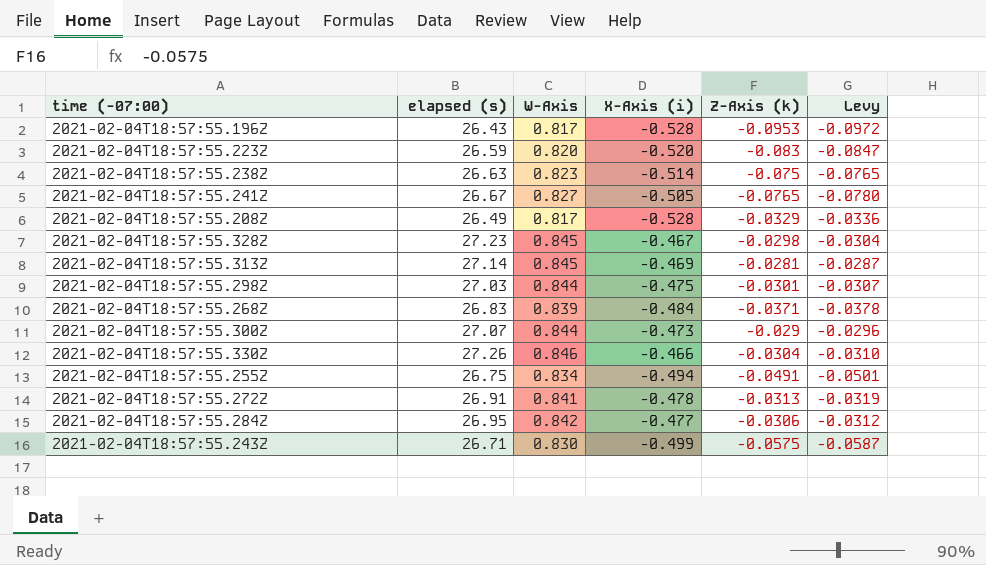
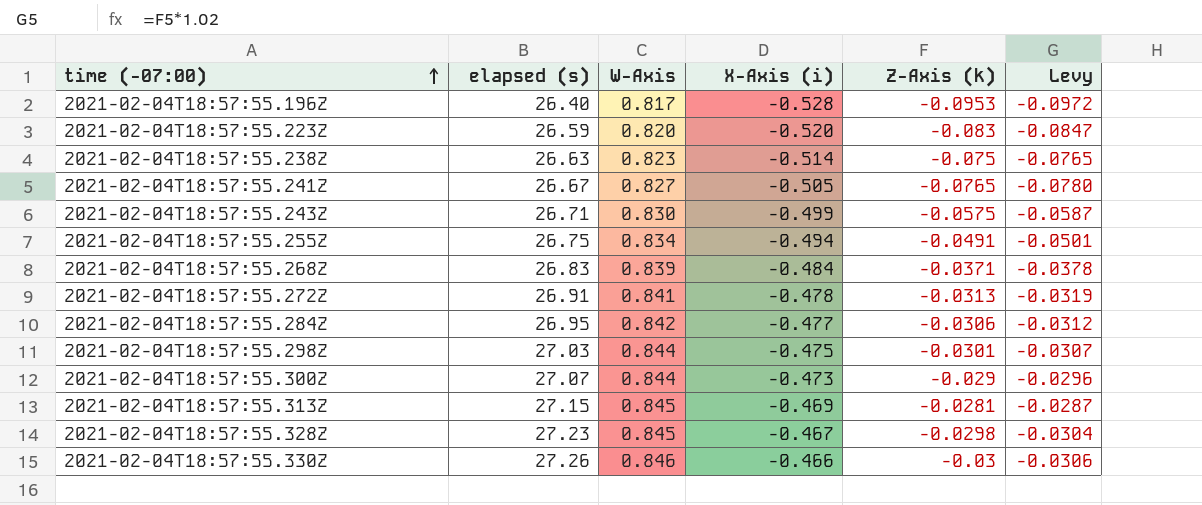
row order: none -> time (-07:00) ascending
row 2021-02-04T18:57:55.208Z: 26.49 | 0.817 | -0.528 | -0.0329 | -0.0336 -> none
2021-02-04T18:57:55.196Z | elapsed (s): 26.43 -> 26.40
2021-02-04T18:57:55.313Z | elapsed (s): 27.14 -> 27.15
2021-02-04T18:57:55.330Z | Z-Axis (k): -0.0304 -> -0.03
2021-02-04T18:57:55.330Z | Levy: -0.0310 -> -0.0306

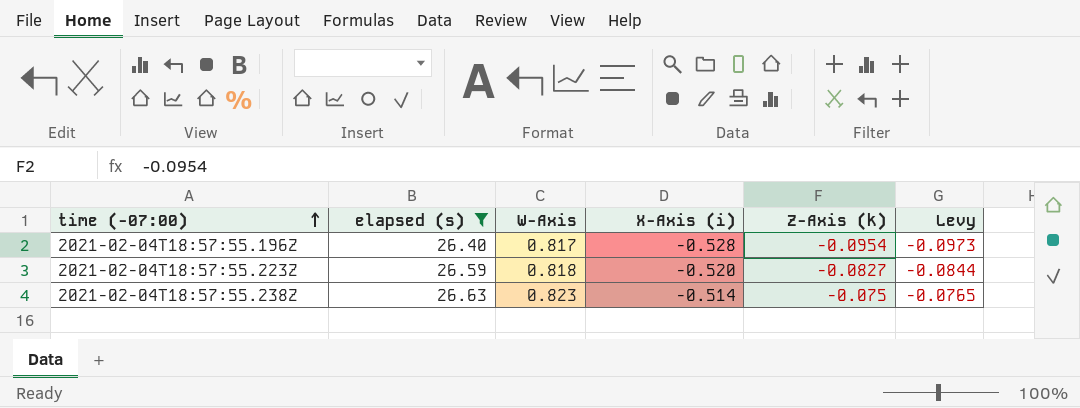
filter: none -> elapsed (s) <= 26.63
2021-02-04T18:57:55.196Z | Z-Axis (k): -0.0953 -> -0.0954
2021-02-04T18:57:55.196Z | Levy: -0.0972 -> -0.0973
2021-02-04T18:57:55.223Z | W-Axis: 0.820 -> 0.818
2021-02-04T18:57:55.223Z | Z-Axis (k): -0.083 -> -0.0827
2021-02-04T18:57:55.223Z | Levy: -0.0847 -> -0.0844

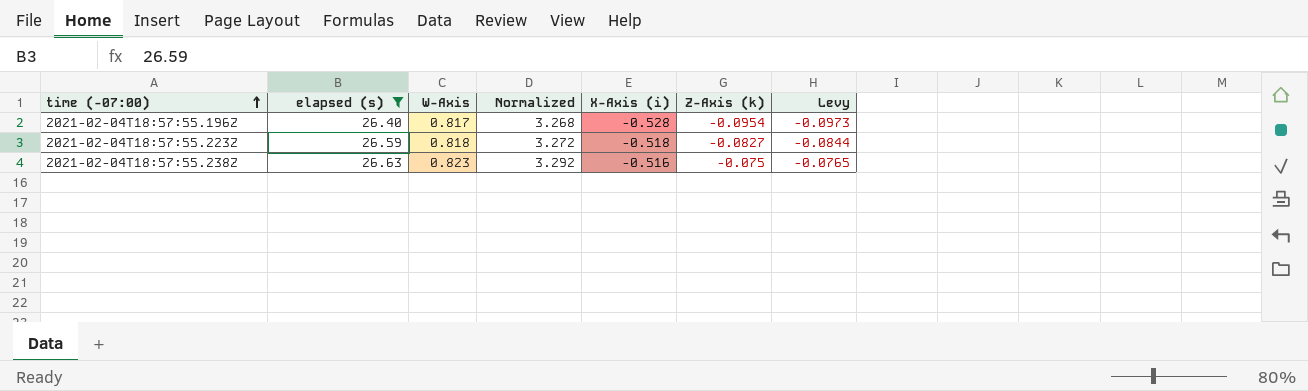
column Normalized | formula: none -> [W-Axis] * 4
2021-02-04T18:57:55.223Z | X-Axis (i): -0.520 -> -0.518
2021-02-04T18:57:55.238Z | X-Axis (i): -0.514 -> -0.516

